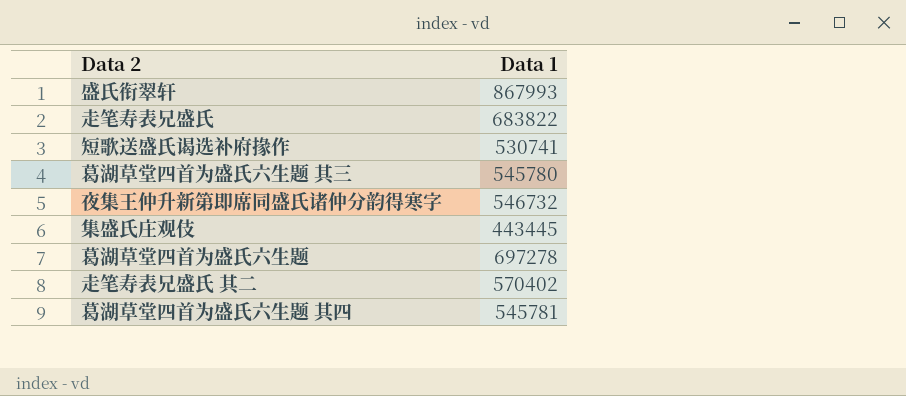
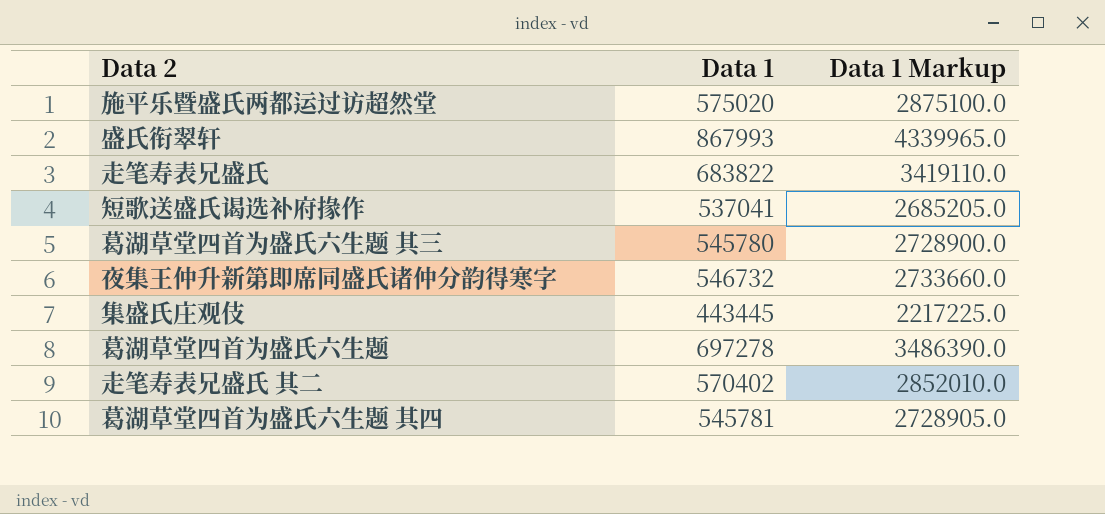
column Data 1 Markup | formula: none -> [Data 1] * 5
row 施平乐暨盛氏两都运过访超然堂: none -> 575020 | 2875100.0
短歌送盛氏谒选补府掾作 | Data 1: 530741 -> 537041

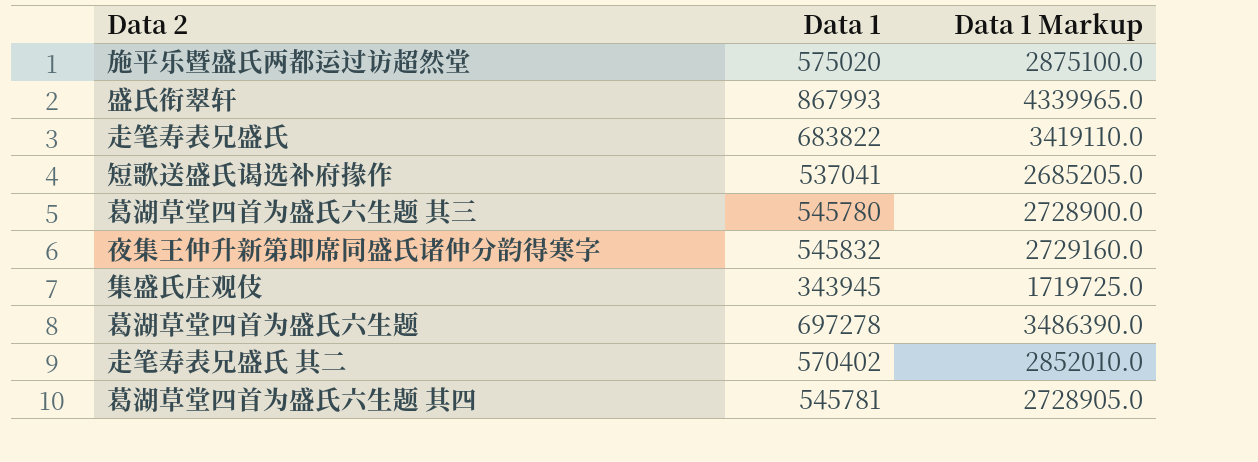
夜集王仲升新第即席同盛氏诸仲分韵得寒字 | Data 1: 546732 -> 545832
夜集王仲升新第即席同盛氏诸仲分韵得寒字 | Data 1 Markup: 2733660.0 -> 2729160.0
集盛氏庄观伎 | Data 1: 443445 -> 343945
集盛氏庄观伎 | Data 1 Markup: 2217225.0 -> 1719725.0

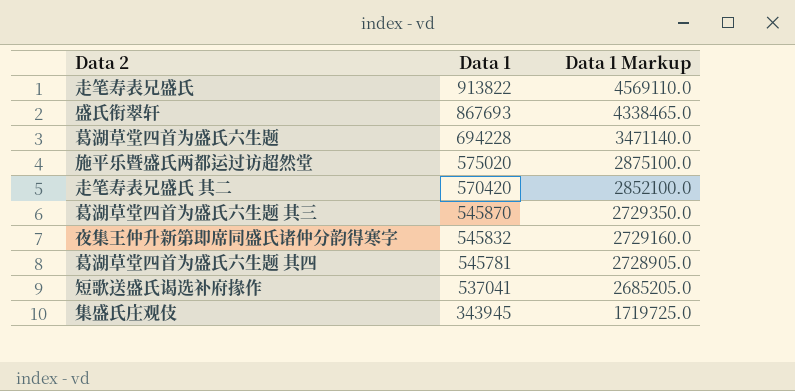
row order: none -> Data 1 descending
走笔寿表兄盛氏 | Data 1: 683822 -> 913822
走笔寿表兄盛氏 | Data 1 Markup: 3419110.0 -> 4569110.0
盛氏衔翠轩 | Data 1: 867993 -> 867693
盛氏衔翠轩 | Data 1 Markup: 4339965.0 -> 4338465.0
葛湖草堂四首为盛氏六生题 | Data 1: 697278 -> 694228
葛湖草堂四首为盛氏六生题 | Data 1 Markup: 3486390.0 -> 3471140.0
走笔寿表兄盛氏 其二 | Data 1: 570402 -> 570420
走笔寿表兄盛氏 其二 | Data 1 Markup: 2852010.0 -> 2852100.0
葛湖草堂四首为盛氏六生题 其三 | Data 1: 545780 -> 545870
葛湖草堂四首为盛氏六生题 其三 | Data 1 Markup: 2728900.0 -> 2729350.0

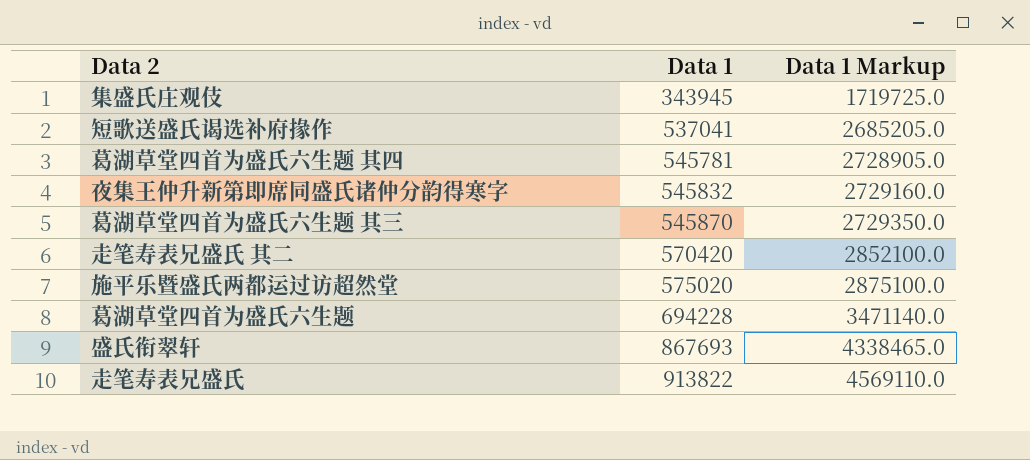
row order: Data 1 descending -> Data 1 ascending

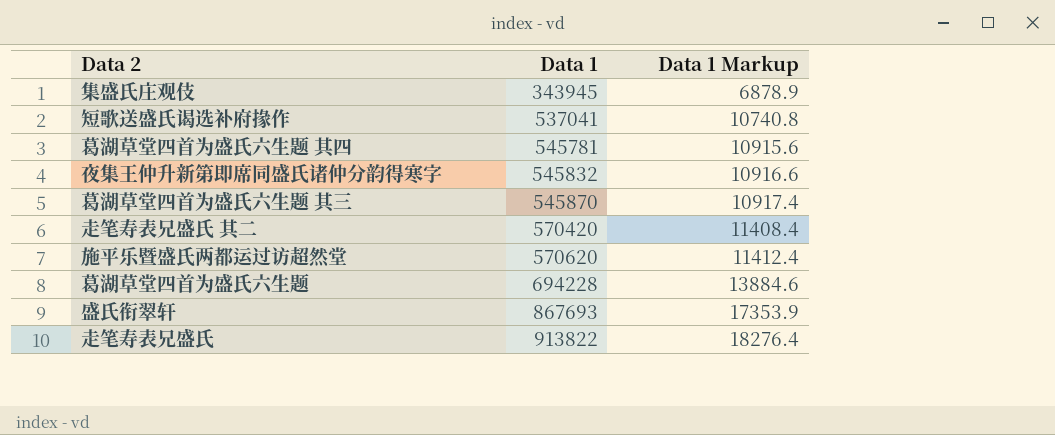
column Data 1 Markup | formula: [Data 1] * 5 -> [Data 1] * 0.02
施平乐暨盛氏两都运过访超然堂 | Data 1: 575020 -> 570620

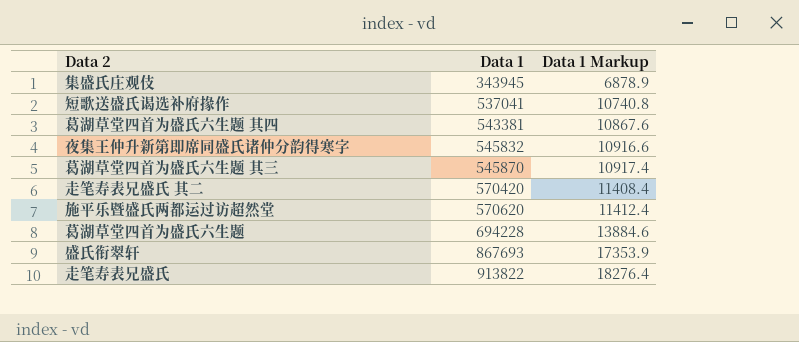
葛湖草堂四首为盛氏六生题 其四 | Data 1: 545781 -> 543381
葛湖草堂四首为盛氏六生题 其四 | Data 1 Markup: 10915.6 -> 10867.6

